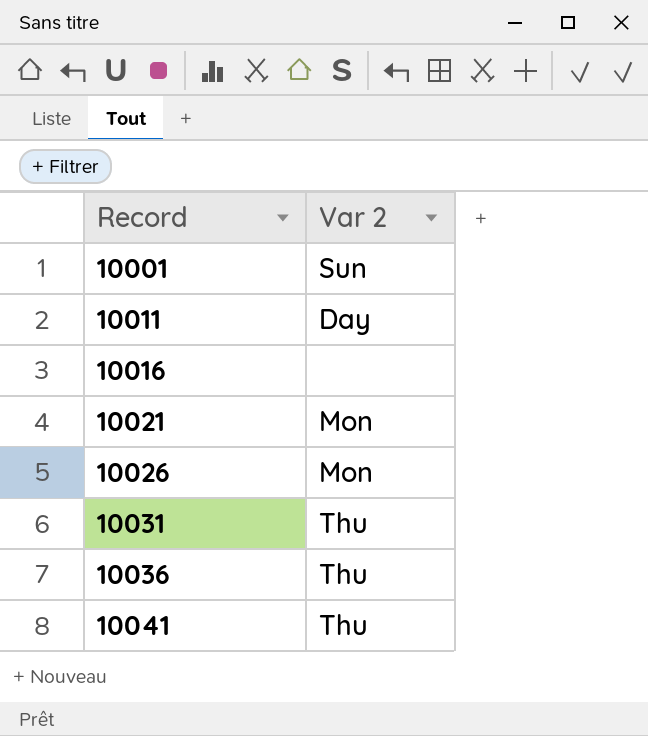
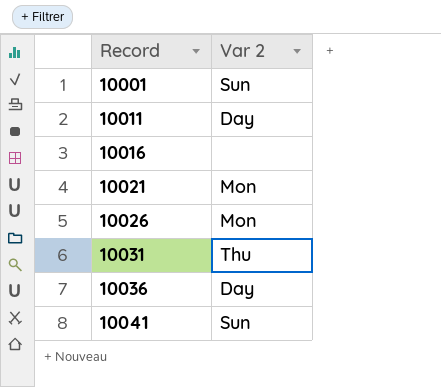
10036 | Var 2: Thu -> Day
10041 | Var 2: Thu -> Sun

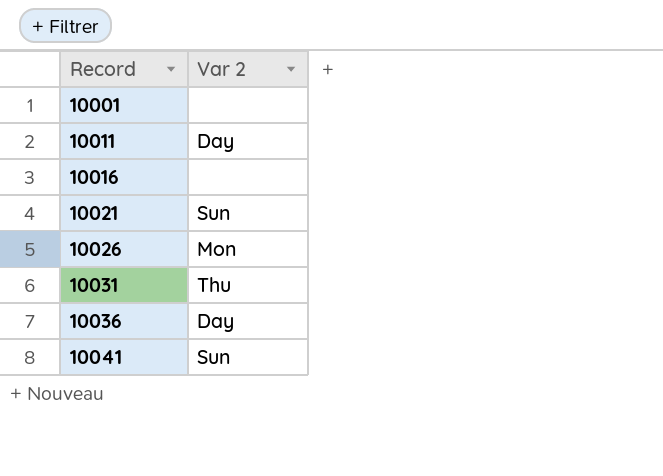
10001 | Var 2: Sun -> none
10021 | Var 2: Mon -> Sun

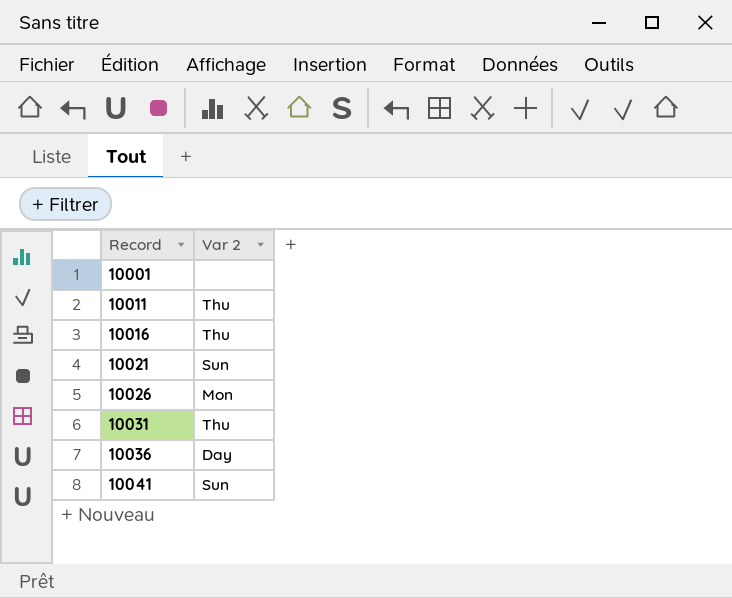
10011 | Var 2: Day -> Thu
10016 | Var 2: none -> Thu

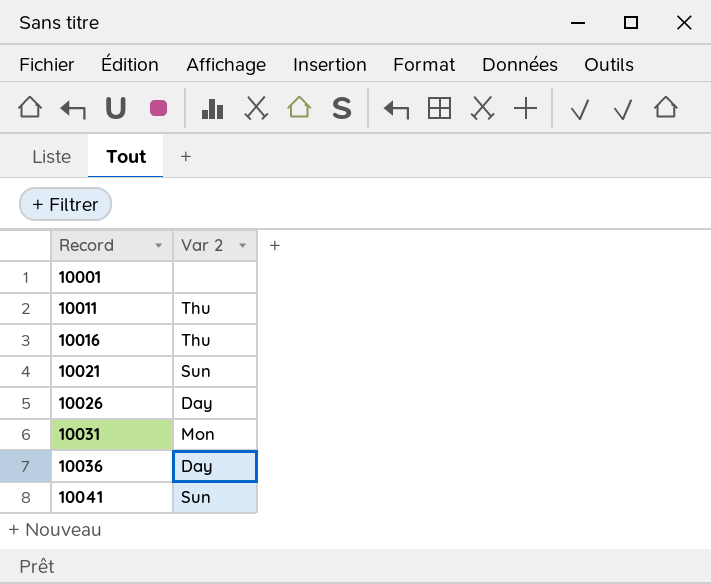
10026 | Var 2: Mon -> Day
10031 | Var 2: Thu -> Mon

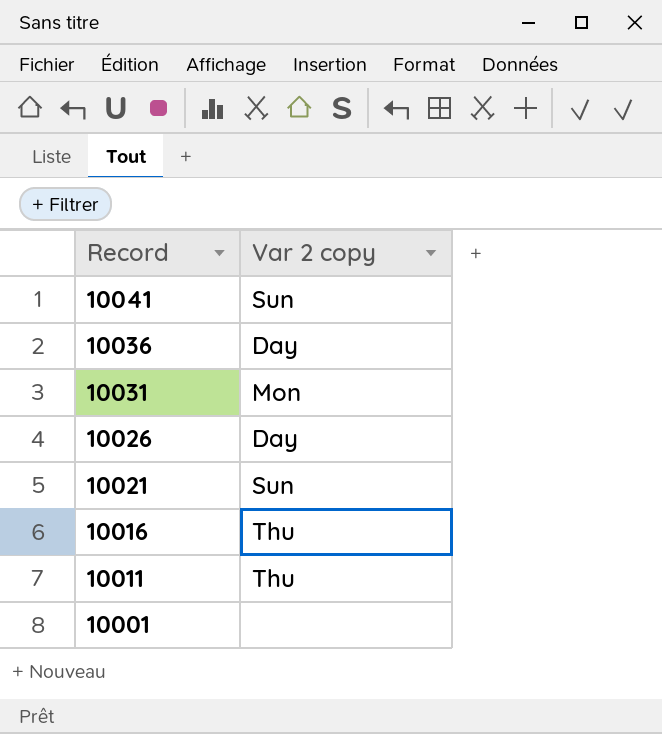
row order: Record ascending -> Record descending
column name: Var 2 -> Var 2 copy

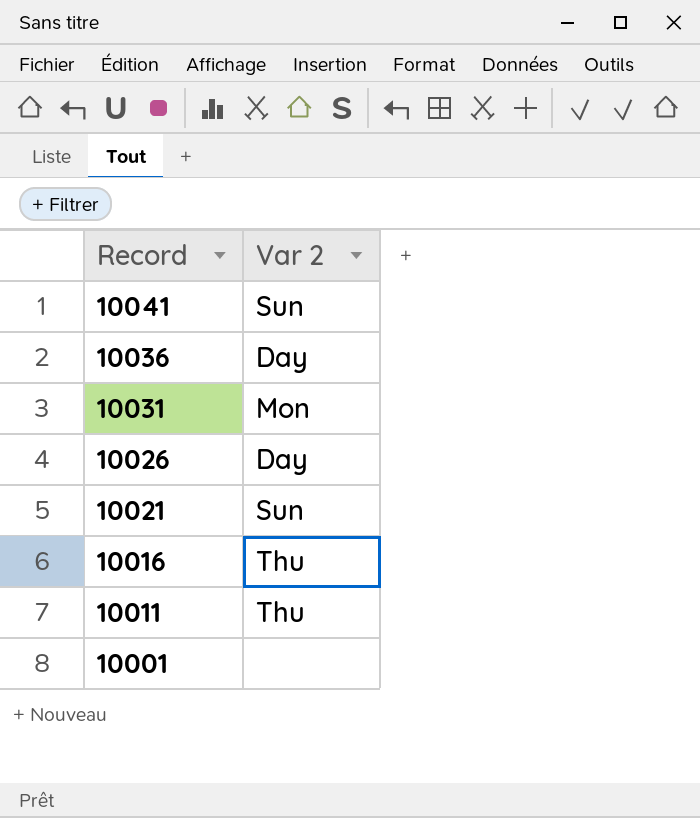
column name: Var 2 copy -> Var 2

